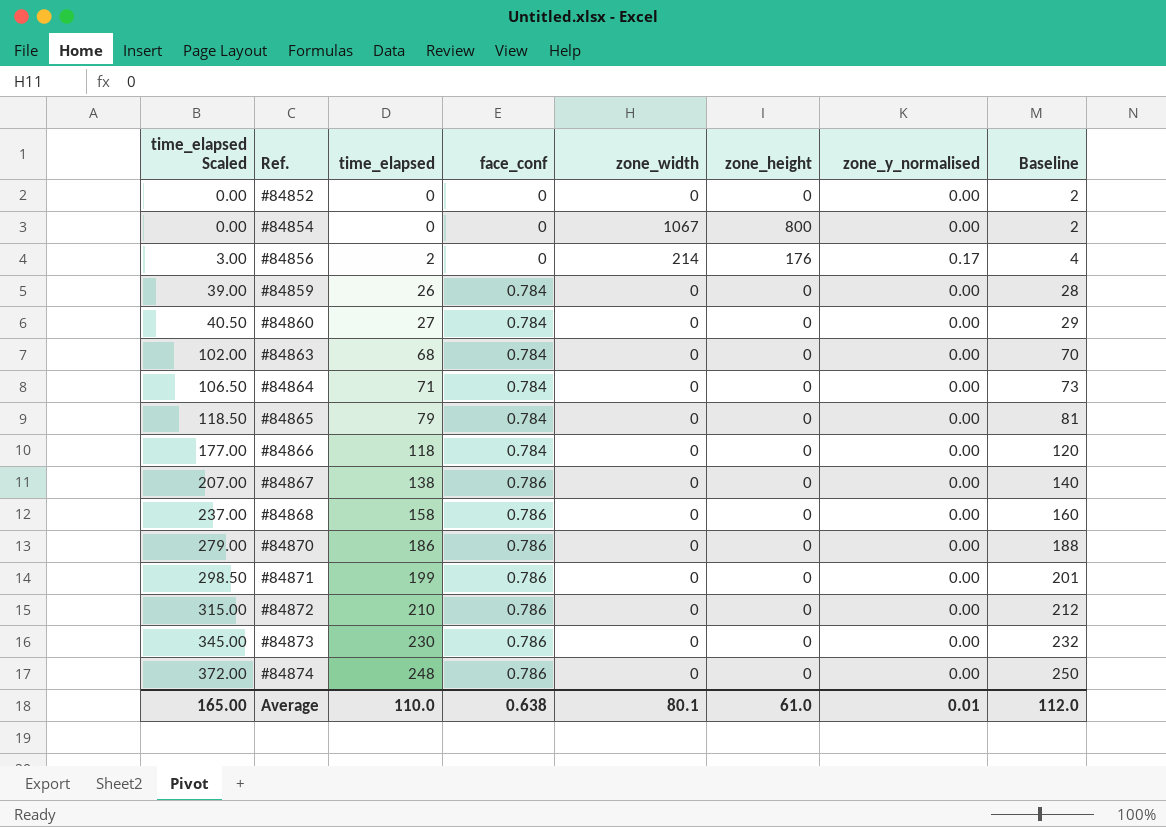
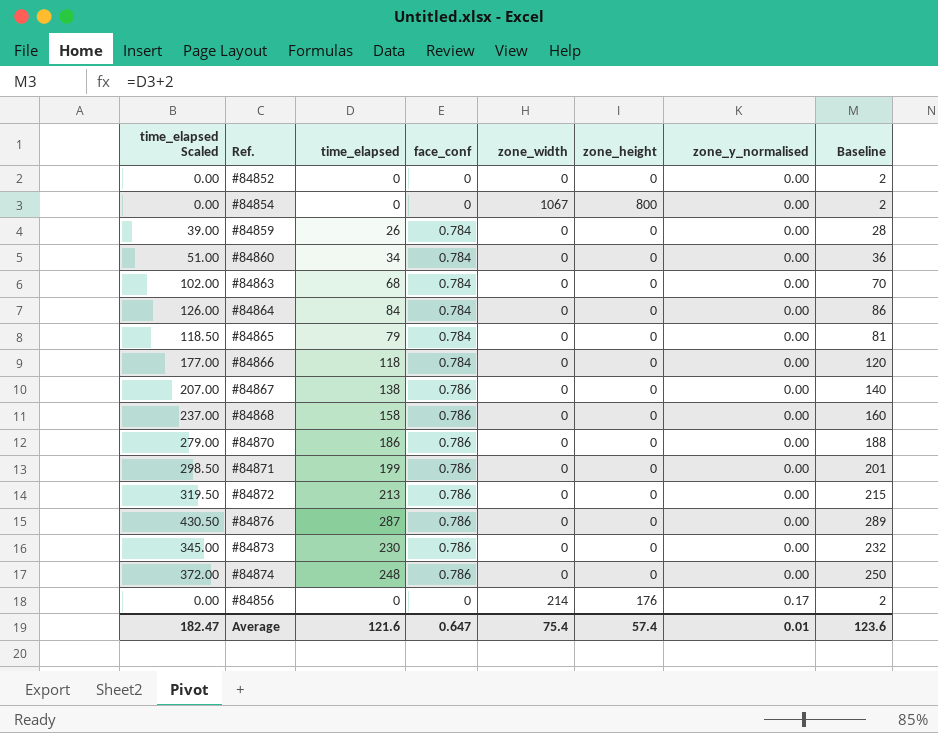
row order: time_elapsed Scaled ascending -> zone_y_normalised ascending
#84860 | time_elapsed Scaled: 40.50 -> 51.00
#84860 | time_elapsed: 27 -> 34
#84860 | Baseline: 29 -> 36
#84864 | time_elapsed Scaled: 106.50 -> 126.00
#84864 | time_elapsed: 71 -> 84
#84864 | Baseline: 73 -> 86
#84872 | time_elapsed Scaled: 315.00 -> 319.50
#84872 | time_elapsed: 210 -> 213
#84872 | Baseline: 212 -> 215
row #84876: none -> 430.50 | 287 | 0.786 | 0 | 0 | 0.00 | 289
#84856 | time_elapsed Scaled: 3.00 -> 0.00
#84856 | time_elapsed: 2 -> 0
#84856 | Baseline: 4 -> 2
Average | time_elapsed Scaled: 165.00 -> 182.47
Average | time_elapsed: 110.0 -> 121.6
Average | face_conf: 0.638 -> 0.647
Average | zone_width: 80.1 -> 75.4
Average | zone_height: 61.0 -> 57.4
Average | Baseline: 112.0 -> 123.6

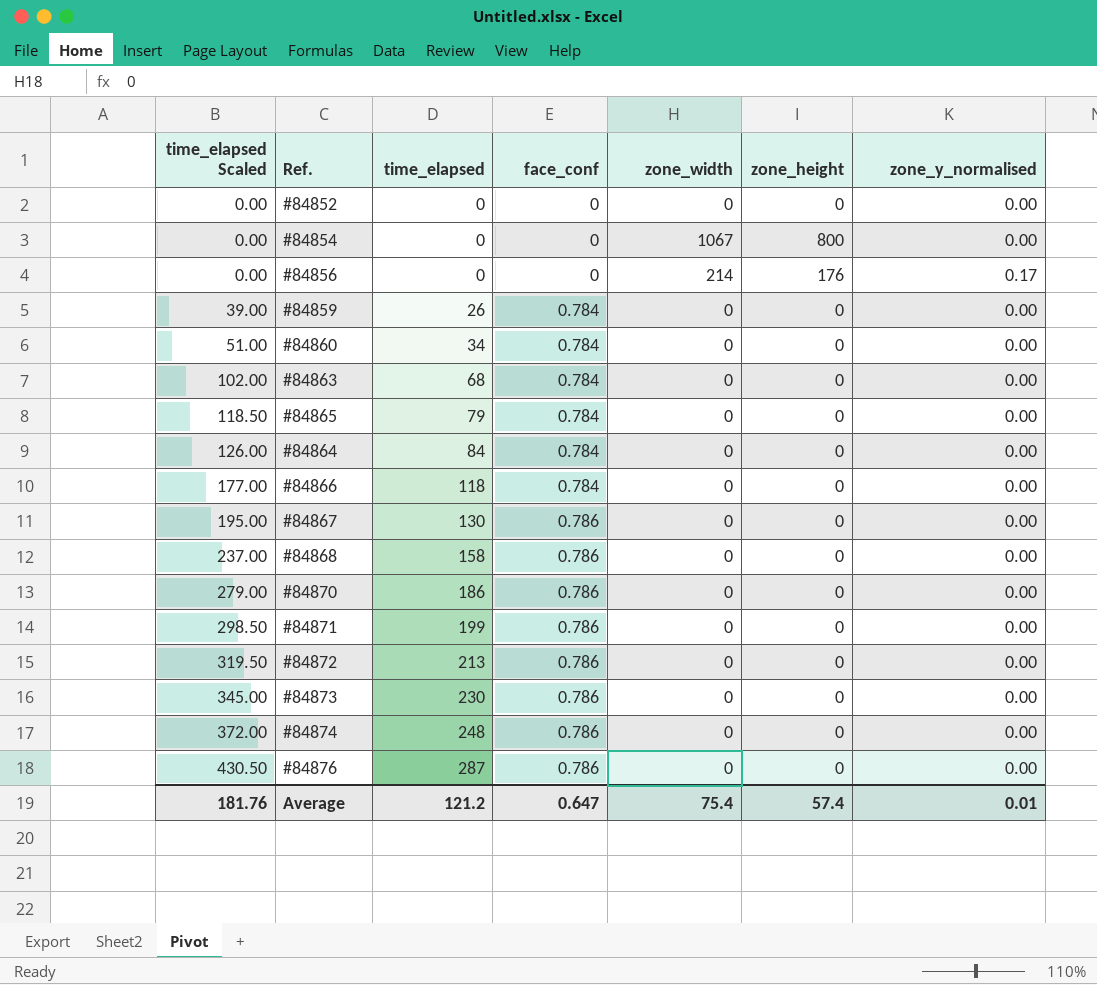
row order: zone_y_normalised ascending -> time_elapsed Scaled ascending
column Baseline | formula: [time_elapsed] + 2 -> none
#84867 | time_elapsed Scaled: 207.00 -> 195.00
#84867 | time_elapsed: 138 -> 130
Average | time_elapsed Scaled: 182.47 -> 181.76
Average | time_elapsed: 121.6 -> 121.2

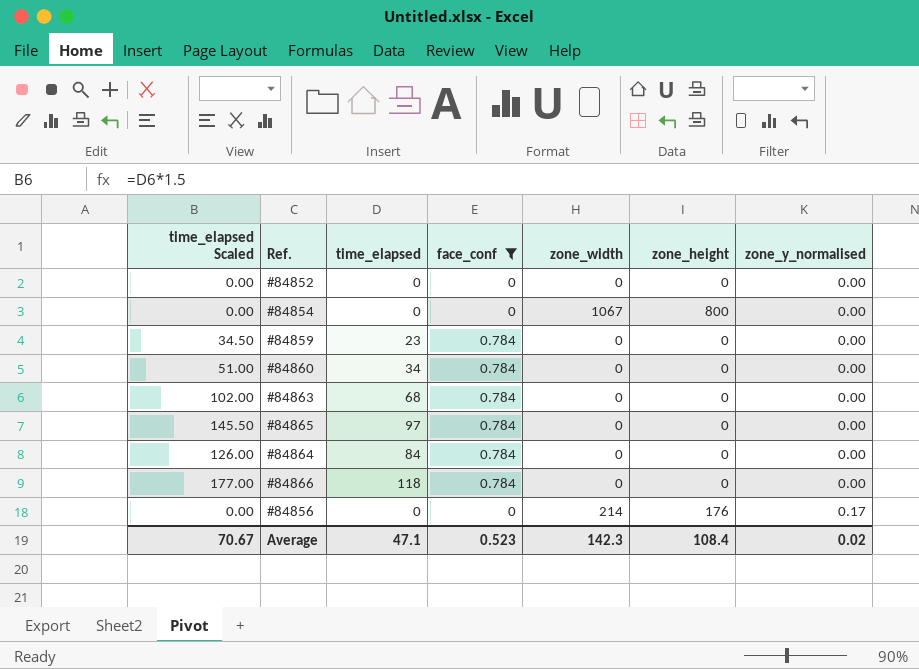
filter: none -> face_conf != 0.786
row order: time_elapsed Scaled ascending -> zone_y_normalised ascending
#84859 | time_elapsed Scaled: 39.00 -> 34.50
#84859 | time_elapsed: 26 -> 23
#84865 | time_elapsed Scaled: 118.50 -> 145.50
#84865 | time_elapsed: 79 -> 97
Average | time_elapsed Scaled: 181.76 -> 70.67
Average | time_elapsed: 121.2 -> 47.1
Average | face_conf: 0.647 -> 0.523
Average | zone_width: 75.4 -> 142.3
Average | zone_height: 57.4 -> 108.4
Average | zone_y_normalised: 0.01 -> 0.02

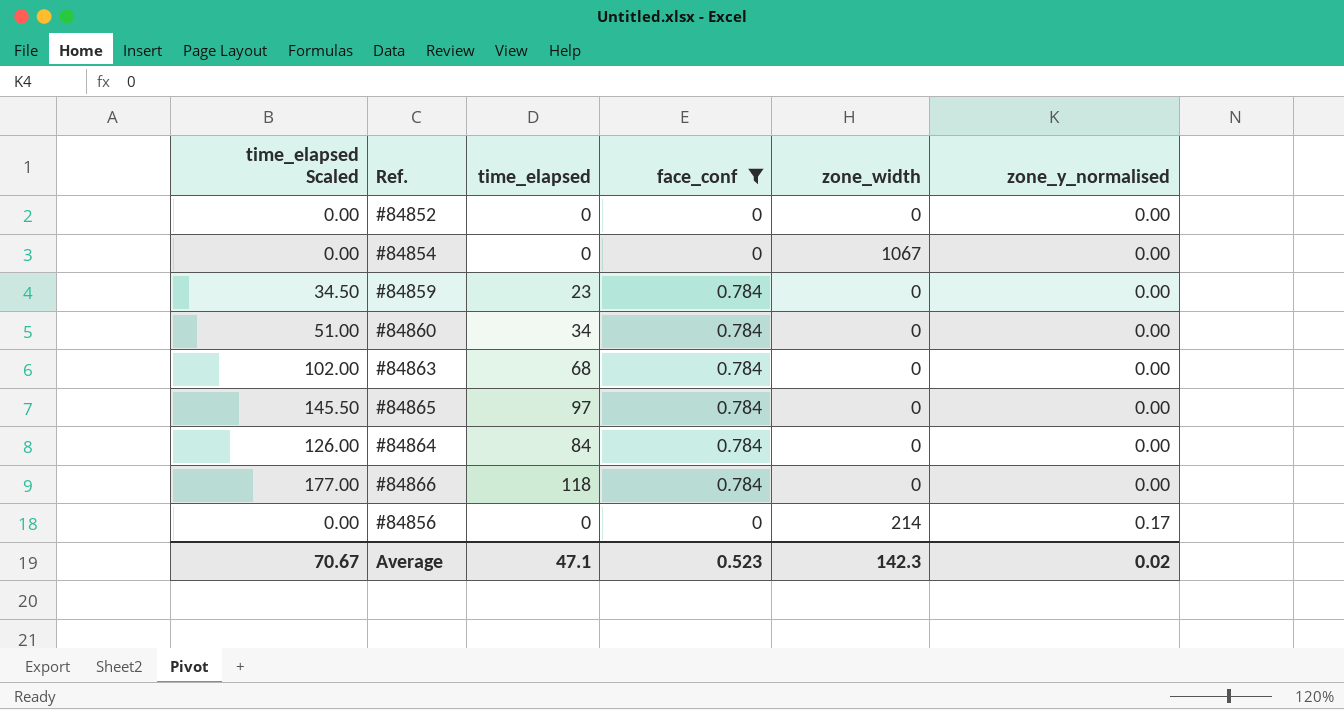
column zone_height | position: 6 -> none

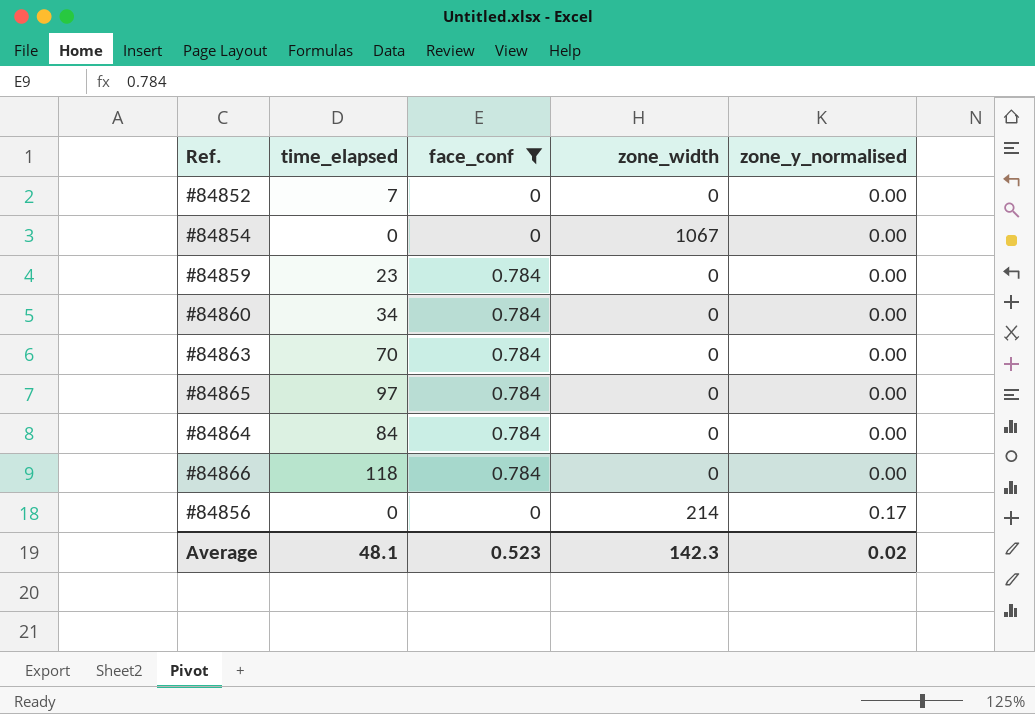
column time_elapsed Scaled | formula: [time_elapsed] * 1.5 -> none
#84852 | time_elapsed: 0 -> 7
#84863 | time_elapsed: 68 -> 70
Average | time_elapsed: 47.1 -> 48.1

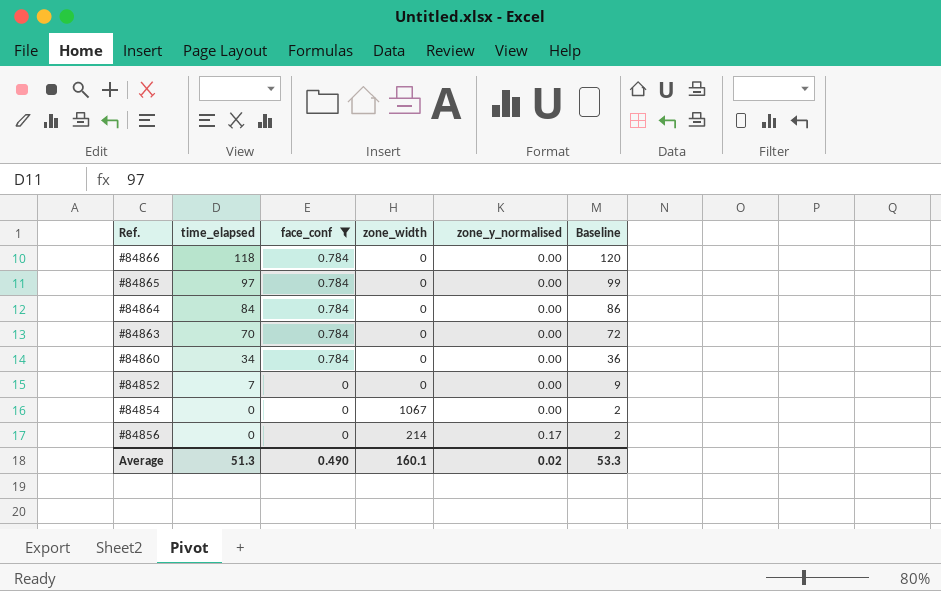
row order: zone_y_normalised ascending -> time_elapsed descending
column Baseline | formula: none -> [time_elapsed] + 2
row #84859: 23 | 0.784 | 0 | 0.00 -> none
Average | time_elapsed: 48.1 -> 51.3
Average | face_conf: 0.523 -> 0.490
Average | zone_width: 142.3 -> 160.1

